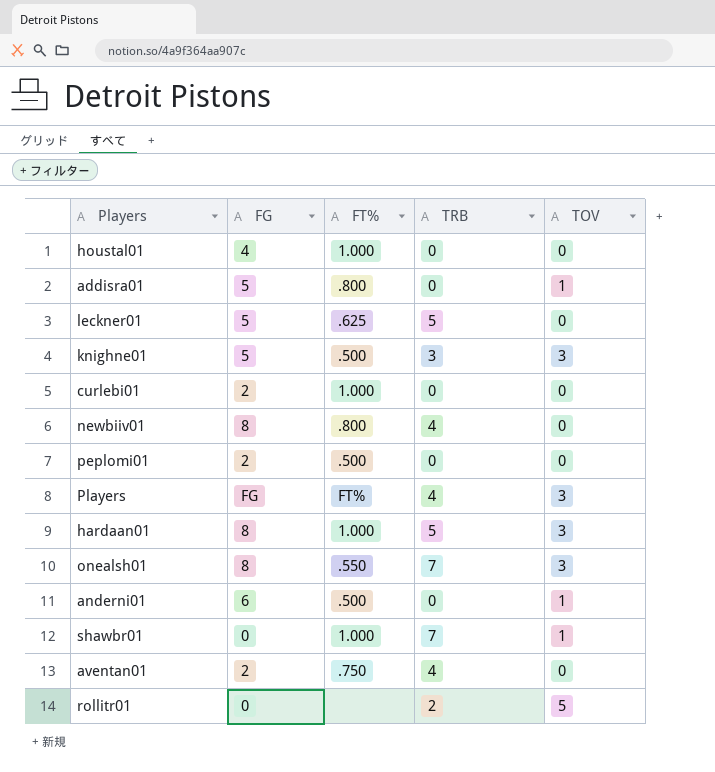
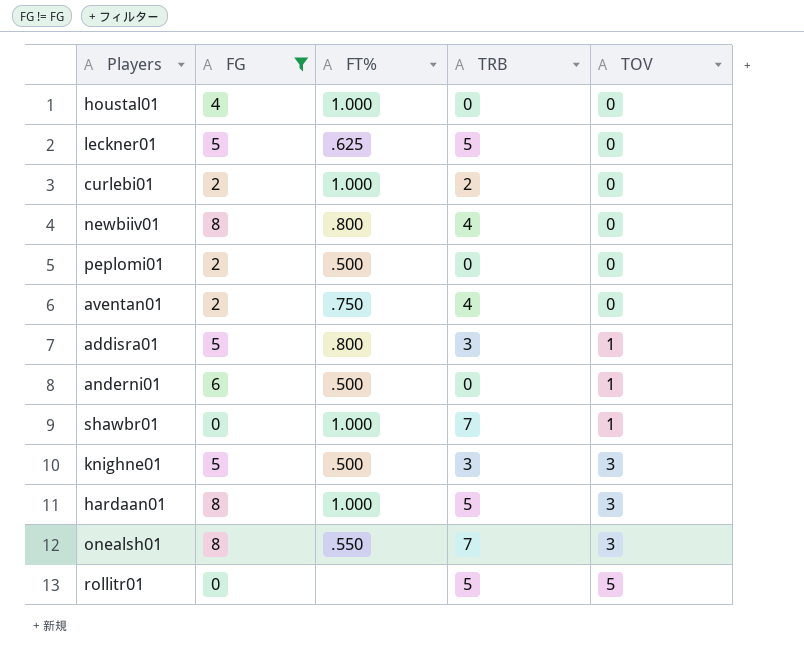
filter: none -> FG != FG
row order: none -> TOV ascending
curlebi01 | TRB: 0 -> 2
addisra01 | TRB: 0 -> 3
rollitr01 | TRB: 2 -> 5

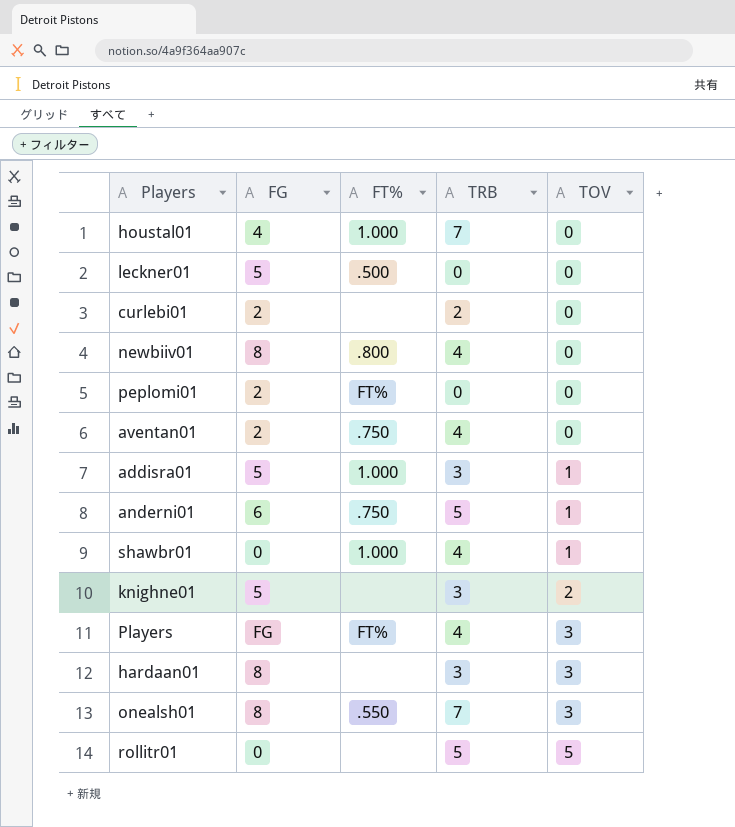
filter: FG != FG -> none
houstal01 | TRB: 0 -> 7
leckner01 | FT%: .625 -> .500
leckner01 | TRB: 5 -> 0
curlebi01 | FT%: 1.000 -> none
peplomi01 | FT%: .500 -> FT%
addisra01 | FT%: .800 -> 1.000
anderni01 | FT%: .500 -> .750
anderni01 | TRB: 0 -> 5
shawbr01 | TRB: 7 -> 4
knighne01 | FT%: .500 -> none
knighne01 | TOV: 3 -> 2
hardaan01 | FT%: 1.000 -> none
hardaan01 | TRB: 5 -> 3

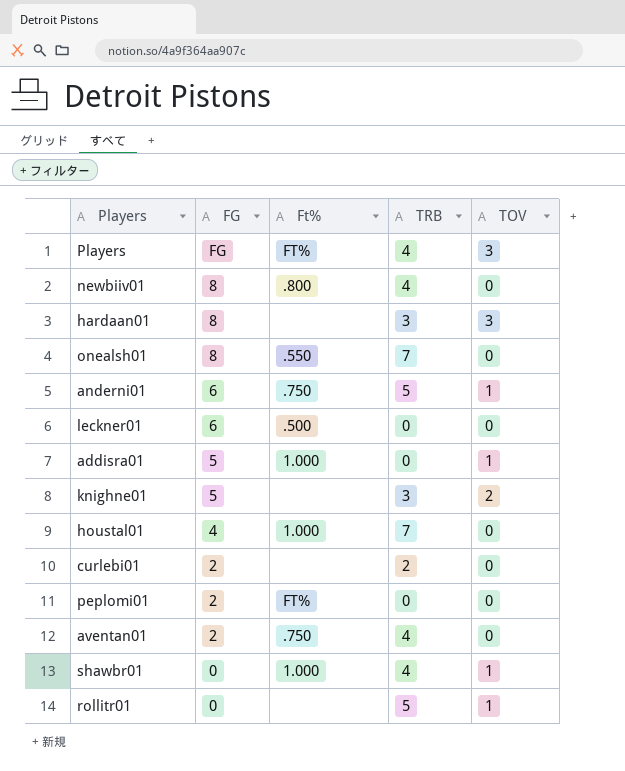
row order: TOV ascending -> FG descending
column name: FT% -> Ft%
onealsh01 | TOV: 3 -> 0
leckner01 | FG: 5 -> 6
addisra01 | TRB: 3 -> 0
rollitr01 | TOV: 5 -> 1

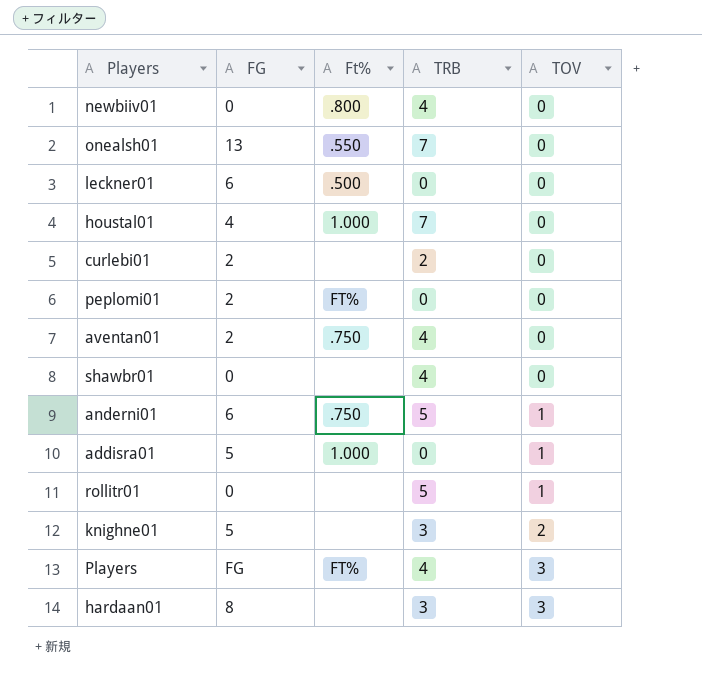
row order: FG descending -> TOV ascending
newbiiv01 | FG: 8 -> 0
onealsh01 | FG: 8 -> 13
shawbr01 | Ft%: 1.000 -> none
shawbr01 | TOV: 1 -> 0

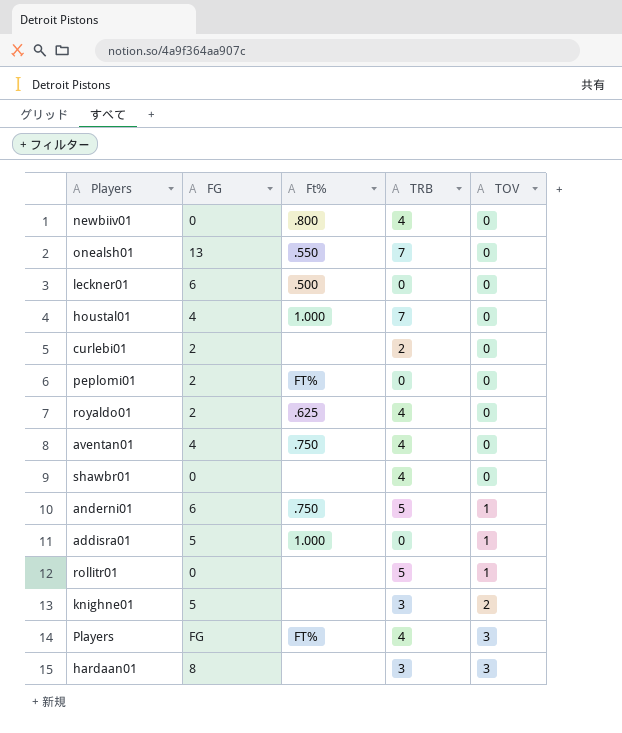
row royaldo01: none -> 2 | .625 | 4 | 0
aventan01 | FG: 2 -> 4

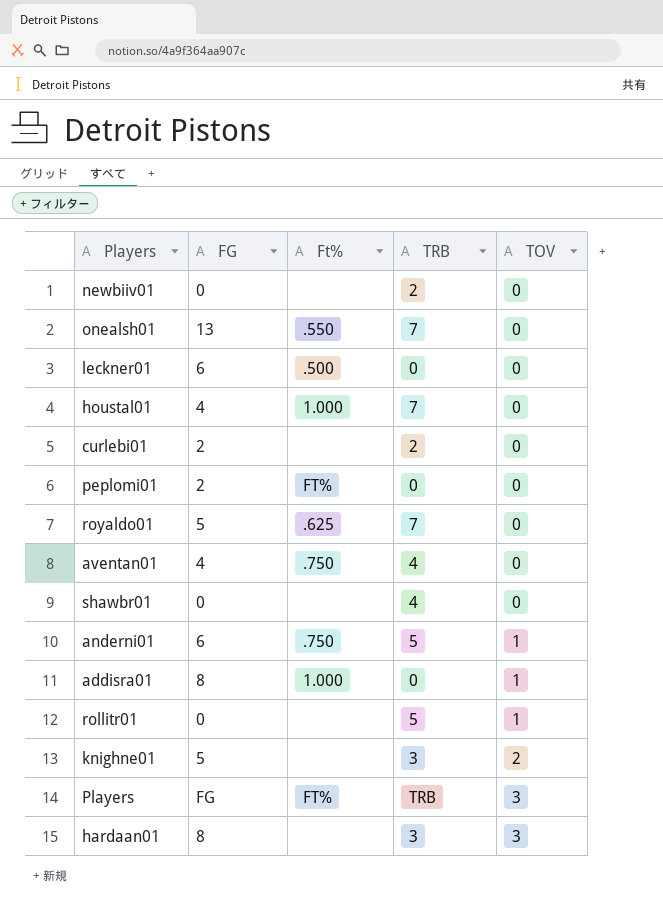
newbiiv01 | Ft%: .800 -> none
newbiiv01 | TRB: 4 -> 2
royaldo01 | FG: 2 -> 5
royaldo01 | TRB: 4 -> 7
addisra01 | FG: 5 -> 8
Players | TRB: 4 -> TRB

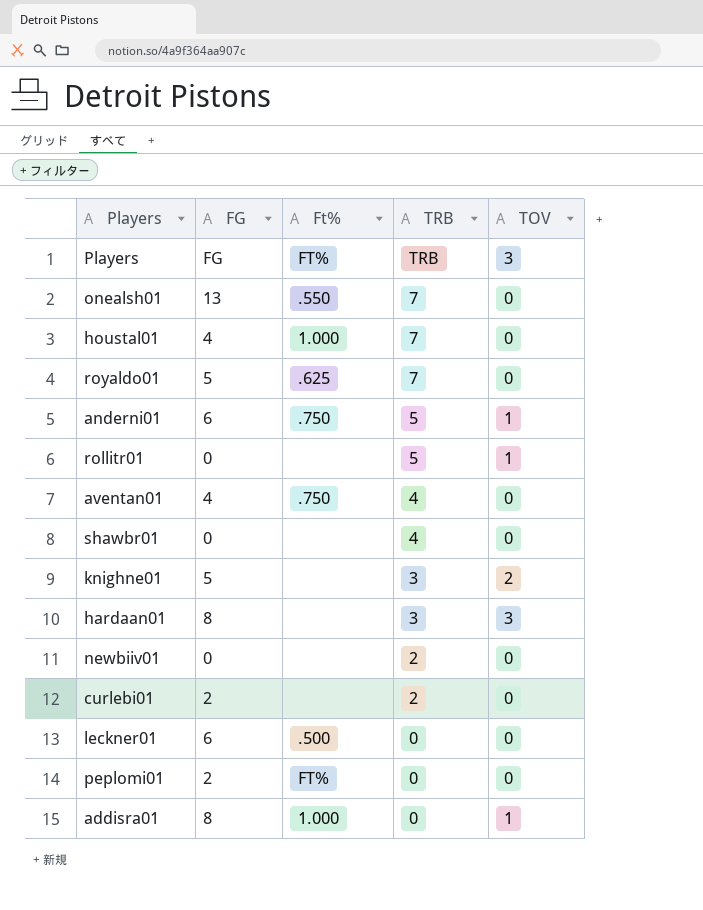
row order: TOV ascending -> TRB descending

